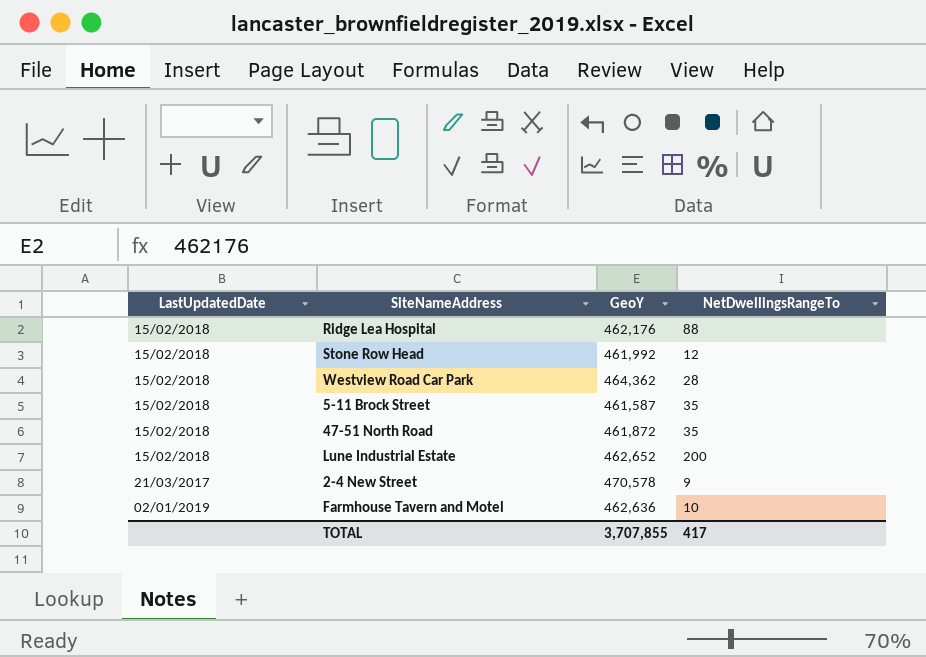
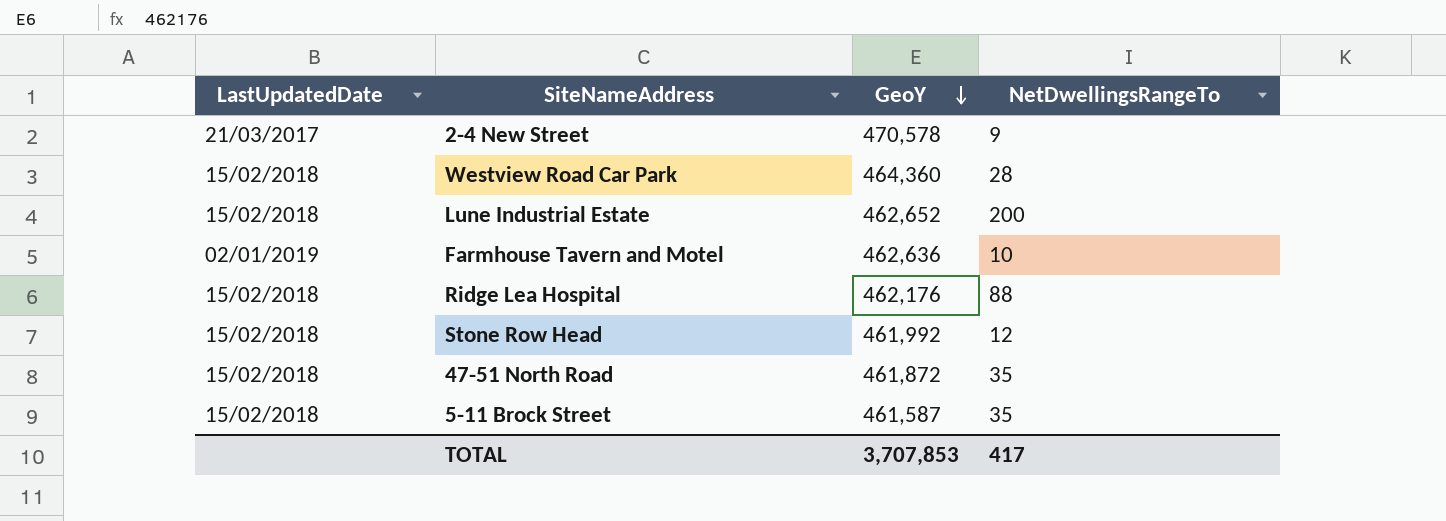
row order: none -> GeoY descending
Westview Road Car Park | GeoY: 464,362 -> 464,360
TOTAL | GeoY: 3,707,855 -> 3,707,853

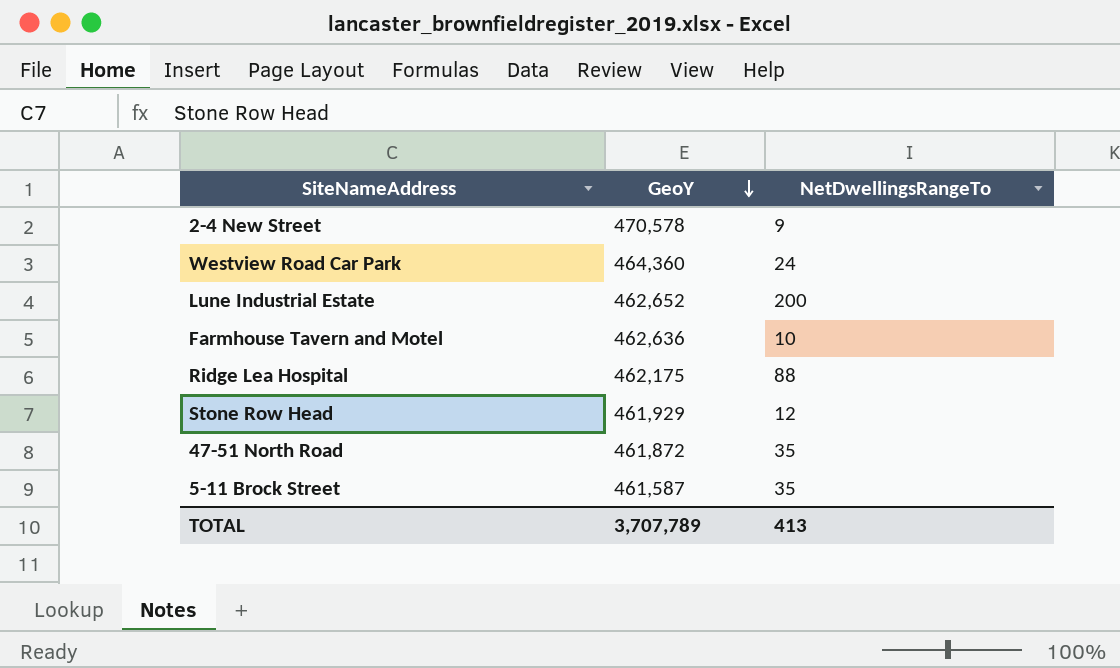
column LastUpdatedDate | position: 1 -> none
Westview Road Car Park | NetDwellingsRangeTo: 28 -> 24
Ridge Lea Hospital | GeoY: 462,176 -> 462,175
Stone Row Head | GeoY: 461,992 -> 461,929
TOTAL | GeoY: 3,707,853 -> 3,707,789
TOTAL | NetDwellingsRangeTo: 417 -> 413

